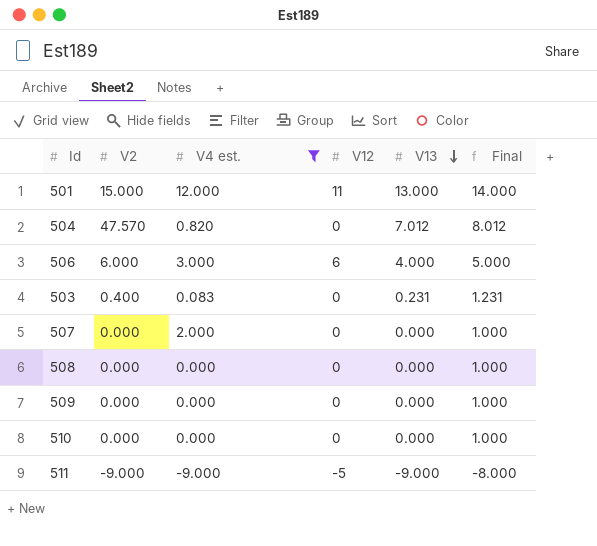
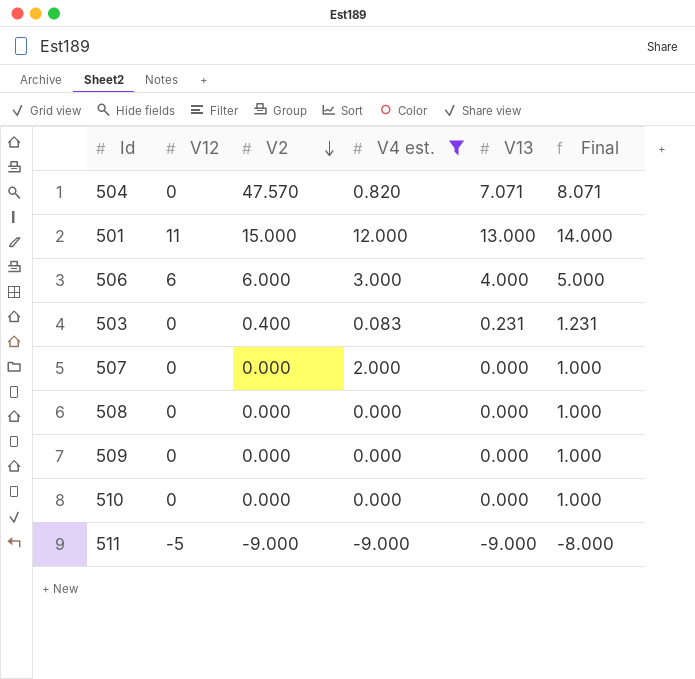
row order: V13 descending -> V2 descending
column V12 | position: 4 -> 2
504 | V13: 7.012 -> 7.071
504 | Final: 8.012 -> 8.071

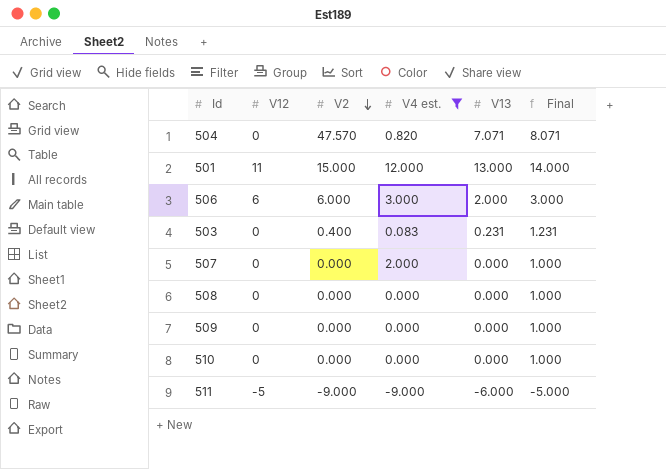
506 | V13: 4.000 -> 2.000
506 | Final: 5.000 -> 3.000
511 | V13: -9.000 -> -6.000
511 | Final: -8.000 -> -5.000

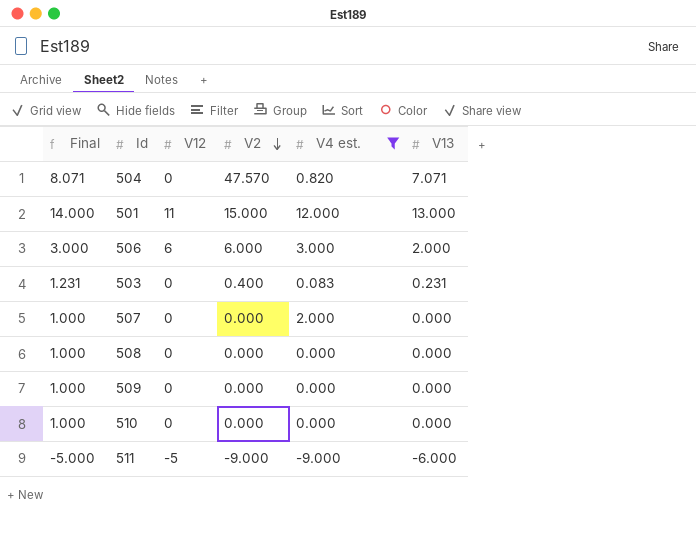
column Final | position: 6 -> 1

